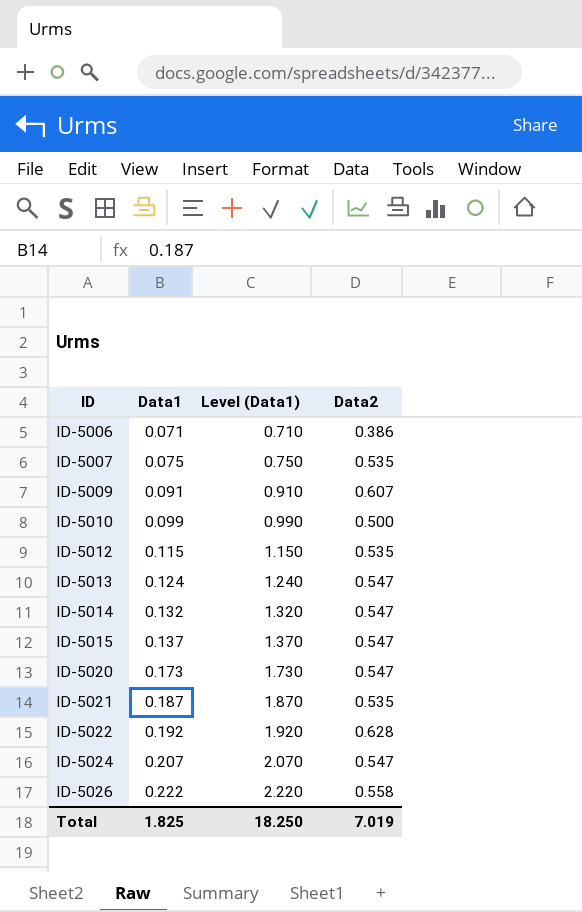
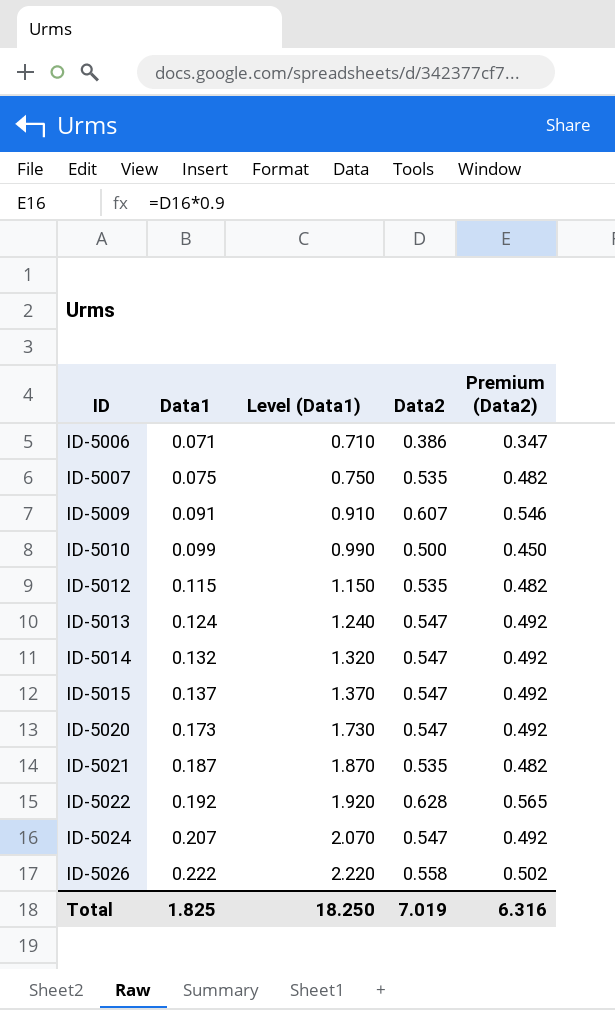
column Premium (Data2) | formula: none -> [Data2] * 0.9

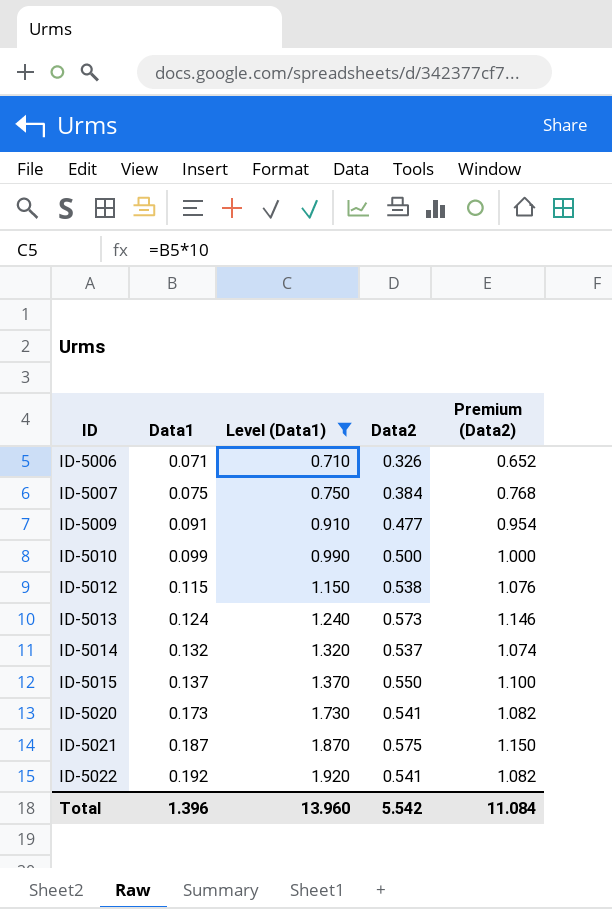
filter: none -> Level (Data1) <= 1.920
column Premium (Data2) | formula: [Data2] * 0.9 -> [Data2] * 2
ID-5006 | Data2: 0.386 -> 0.326
ID-5007 | Data2: 0.535 -> 0.384
ID-5009 | Data2: 0.607 -> 0.477
ID-5012 | Data2: 0.535 -> 0.538
ID-5013 | Data2: 0.547 -> 0.573
ID-5014 | Data2: 0.547 -> 0.537
ID-5015 | Data2: 0.547 -> 0.550
ID-5020 | Data2: 0.547 -> 0.541
ID-5021 | Data2: 0.535 -> 0.575
ID-5022 | Data2: 0.628 -> 0.541
Total | Data1: 1.825 -> 1.396
Total | Level (Data1): 18.250 -> 13.960
Total | Data2: 7.019 -> 5.542
Total | Premium (Data2): 6.316 -> 11.084

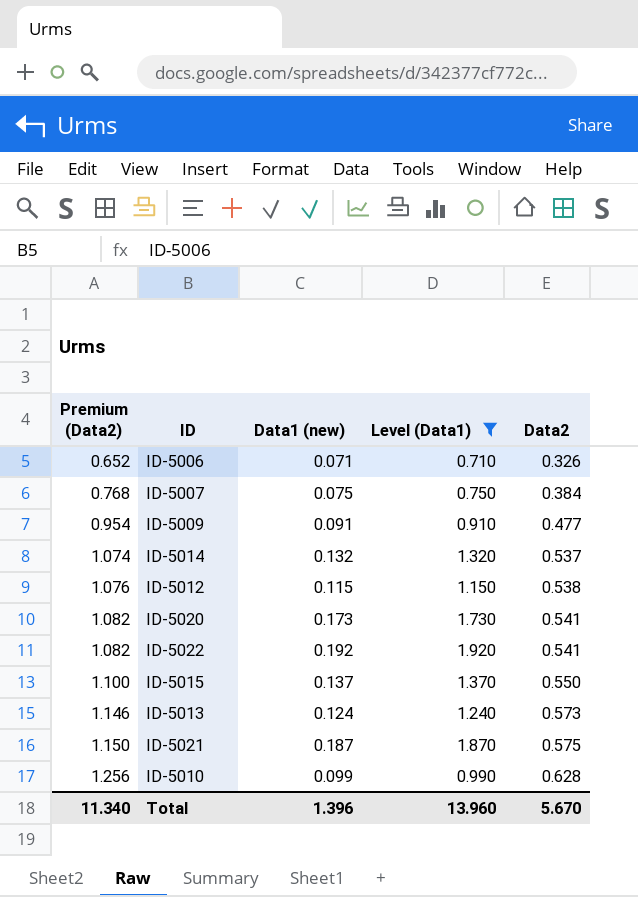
row order: ID ascending -> Premium (Data2) ascending
column Premium (Data2) | position: 5 -> 1
column name: Data1 -> Data1 (new)
ID-5010 | Premium (Data2): 1.000 -> 1.256
ID-5010 | Data2: 0.500 -> 0.628
Total | Premium (Data2): 11.084 -> 11.340
Total | Data2: 5.542 -> 5.670

